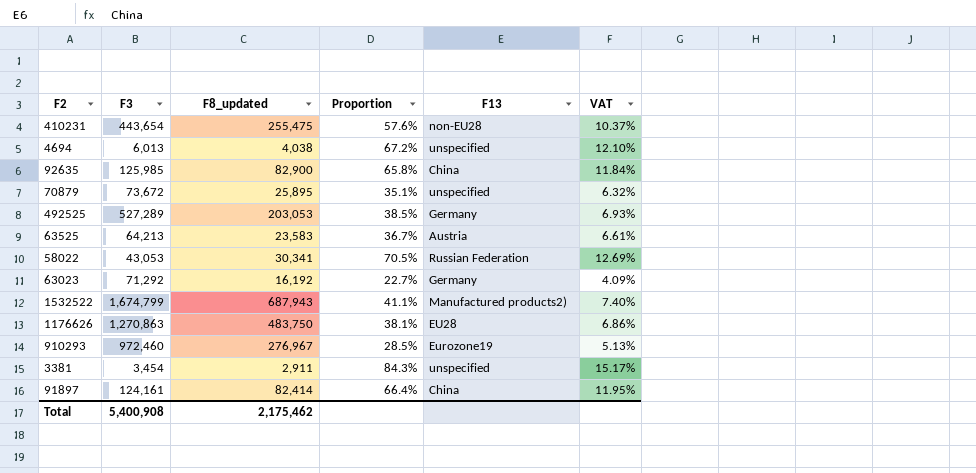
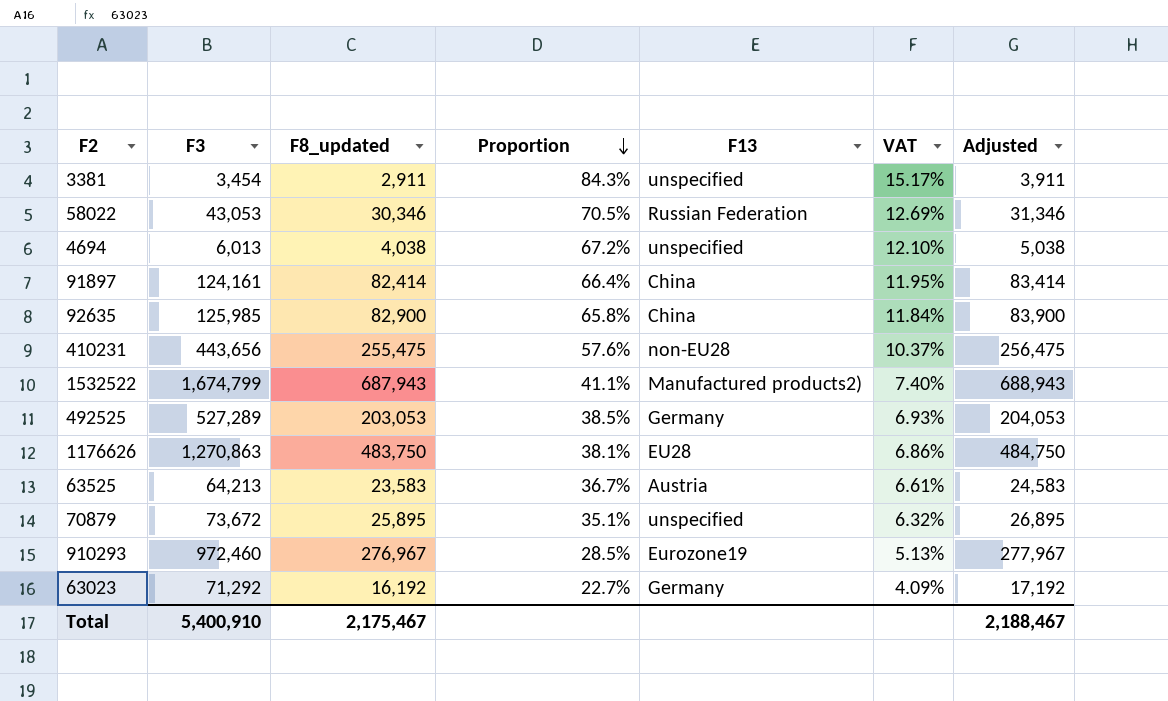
row order: none -> Proportion descending
column Adjusted | formula: none -> [F8_updated] + 1000
58022 | F8_updated: 30,341 -> 30,346
410231 | F3: 443,654 -> 443,656
Total | F3: 5,400,908 -> 5,400,910
Total | F8_updated: 2,175,462 -> 2,175,467

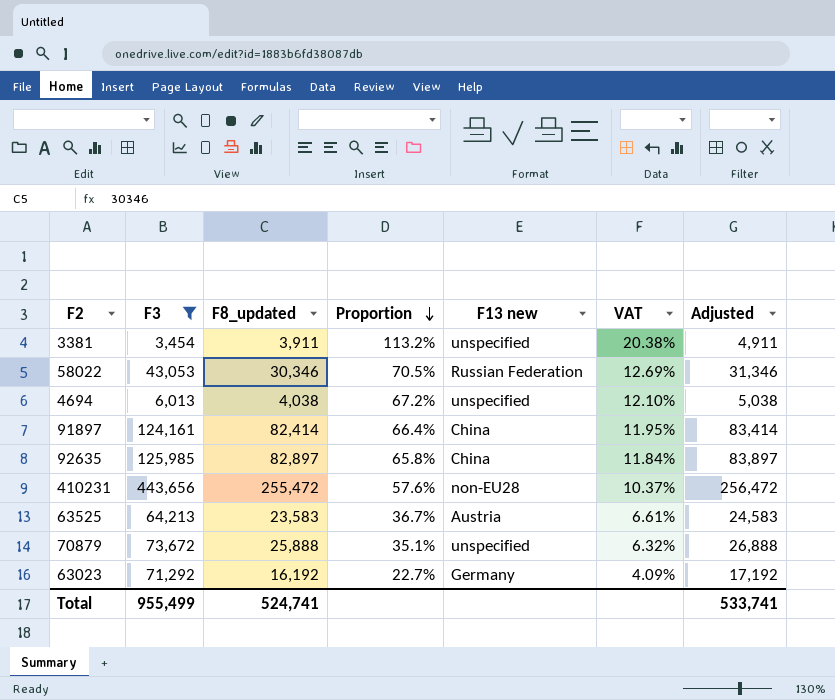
filter: none -> F3 <= 443,656
column name: F13 -> F13 new
3381 | F8_updated: 2,911 -> 3,911
3381 | Proportion: 84.3% -> 113.2%
3381 | VAT: 15.17% -> 20.38%
3381 | Adjusted: 3,911 -> 4,911
92635 | F8_updated: 82,900 -> 82,897
92635 | Adjusted: 83,900 -> 83,897
410231 | F8_updated: 255,475 -> 255,472
410231 | Adjusted: 256,475 -> 256,472
70879 | F8_updated: 25,895 -> 25,888
70879 | Adjusted: 26,895 -> 26,888
Total | F3: 5,400,910 -> 955,499
Total | F8_updated: 2,175,467 -> 524,741
Total | Adjusted: 2,188,467 -> 533,741

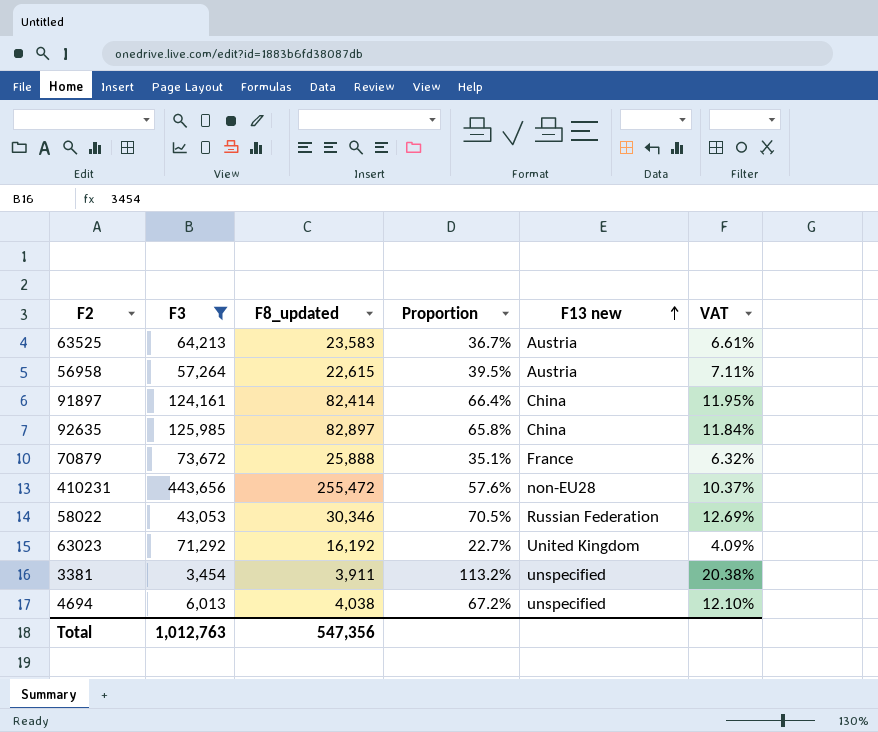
row order: Proportion descending -> F13 new ascending
column Adjusted | formula: [F8_updated] + 1000 -> none
row 56958: none -> 57,264 | 22,615 | 39.5% | Austria | 7.11%
70879 | F13 new: unspecified -> France
63023 | F13 new: Germany -> United Kingdom
Total | F3: 955,499 -> 1,012,763
Total | F8_updated: 524,741 -> 547,356

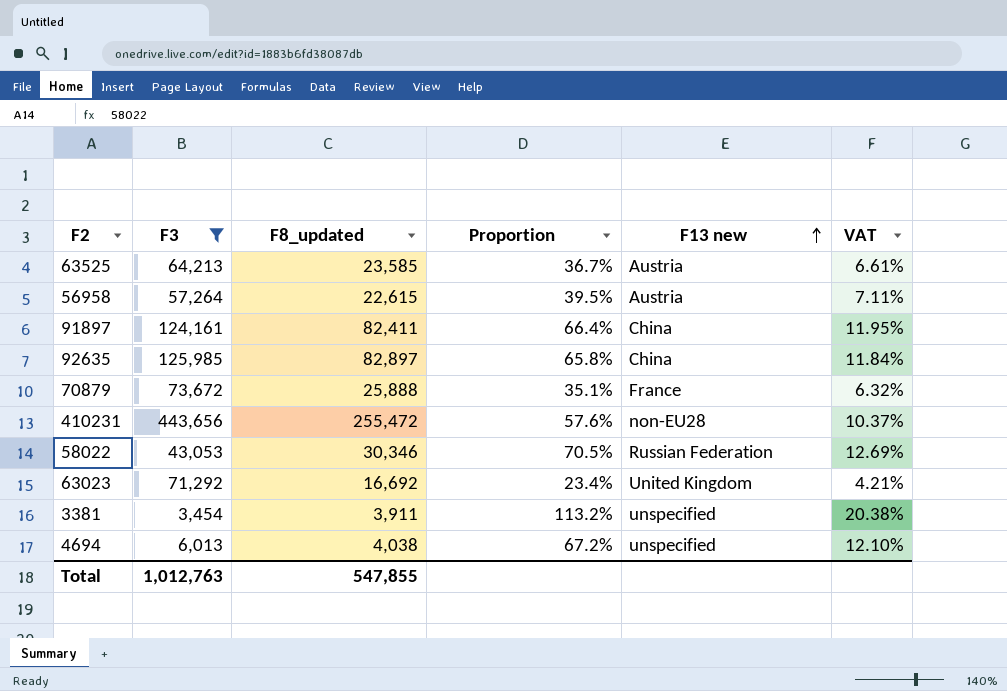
63525 | F8_updated: 23,583 -> 23,585
91897 | F8_updated: 82,414 -> 82,411
63023 | F8_updated: 16,192 -> 16,692
63023 | Proportion: 22.7% -> 23.4%
63023 | VAT: 4.09% -> 4.21%
Total | F8_updated: 547,356 -> 547,855

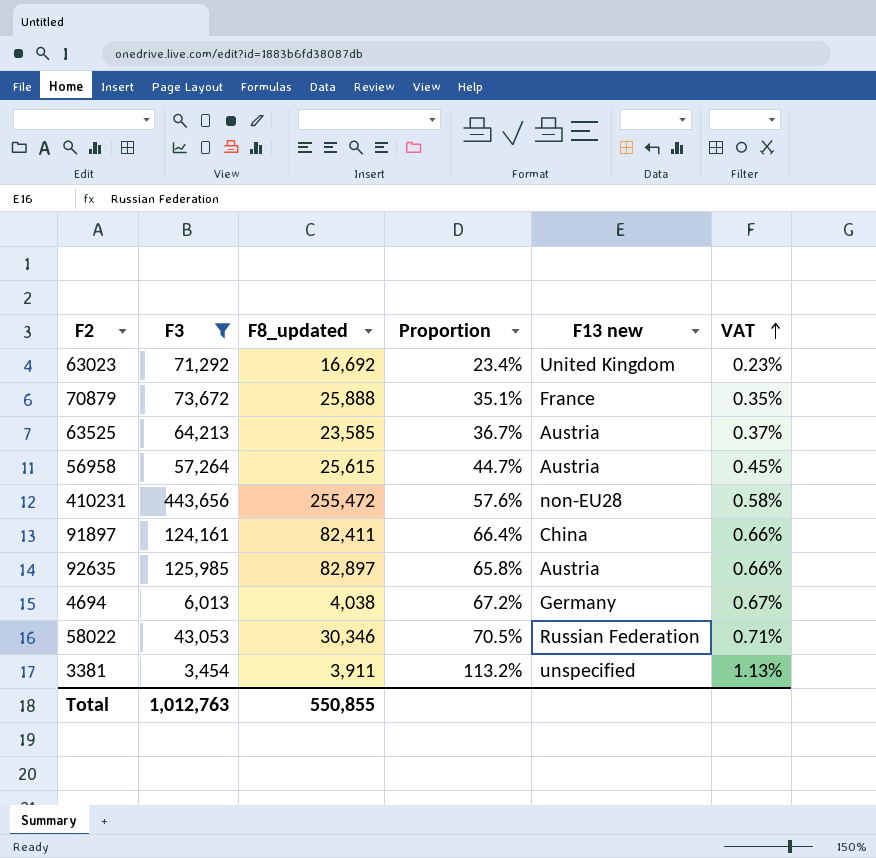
row order: F13 new ascending -> VAT ascending
column VAT | formula: [Proportion] * 0.18 -> [Proportion] * 0.01
56958 | F8_updated: 22,615 -> 25,615
56958 | Proportion: 39.5% -> 44.7%
92635 | F13 new: China -> Austria
4694 | F13 new: unspecified -> Germany
Total | F8_updated: 547,855 -> 550,855

